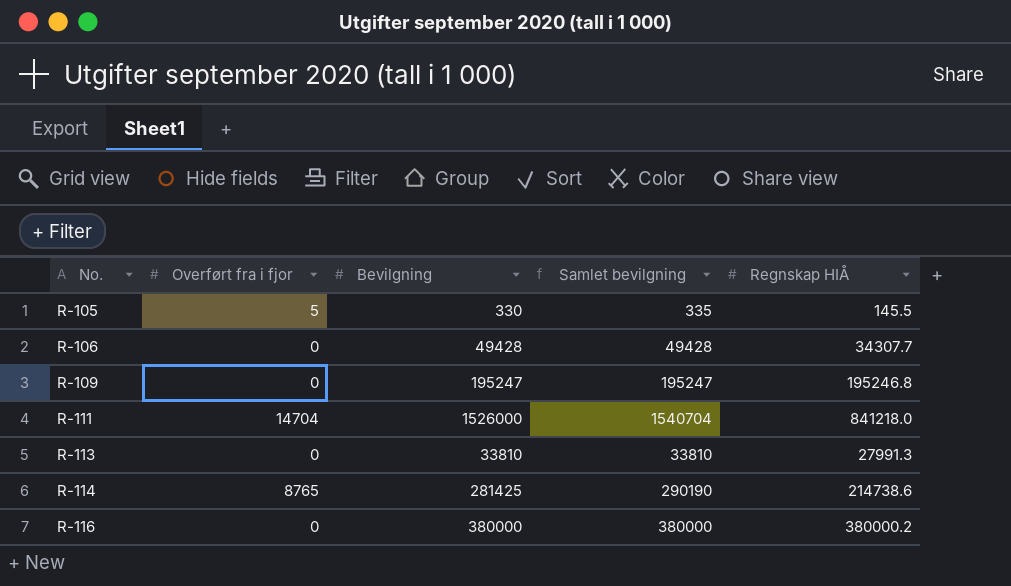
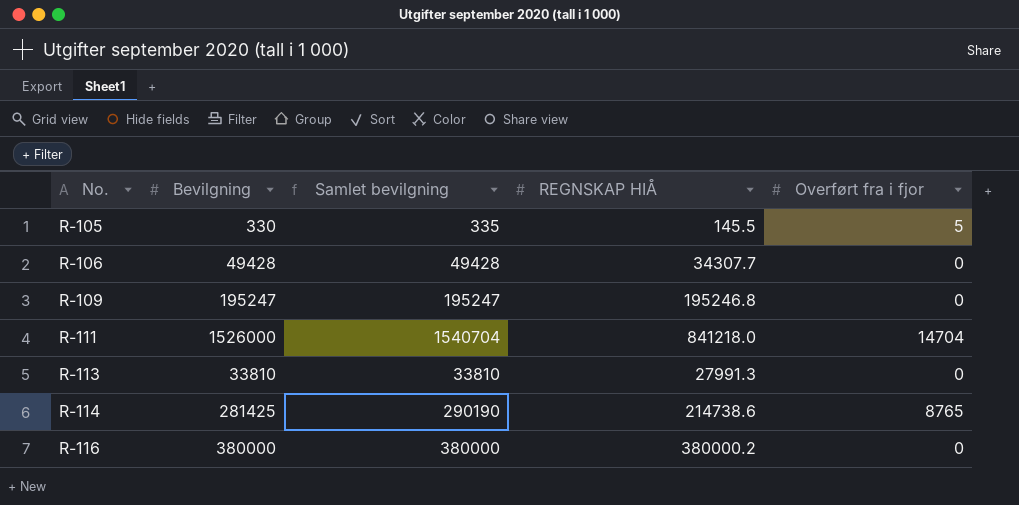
column name: Regnskap HIÅ -> REGNSKAP HIÅ
column Overført fra i fjor | position: 2 -> 5

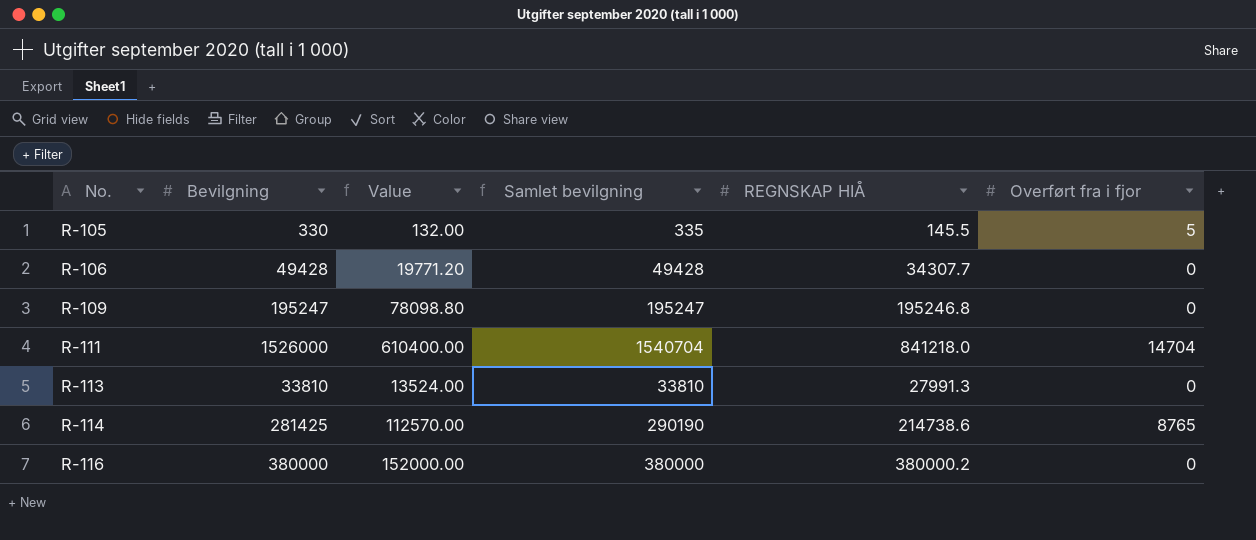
column Value | formula: none -> [Bevilgning] * 0.4

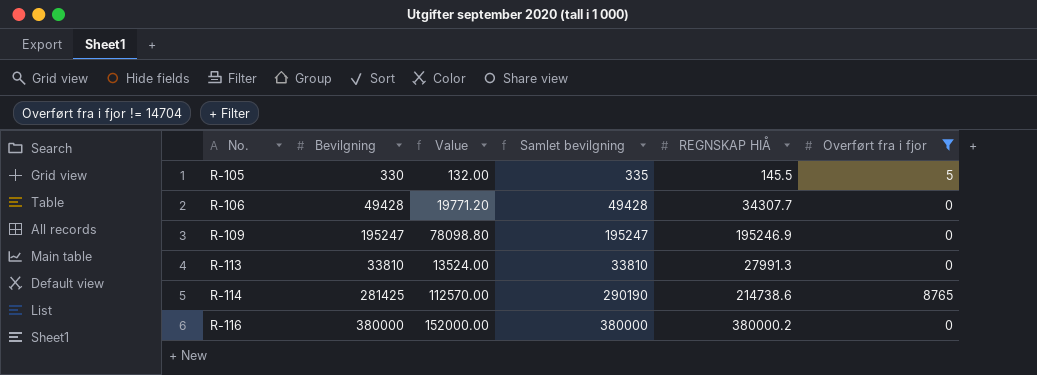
filter: none -> Overført fra i fjor != 14704
R-109 | REGNSKAP HIÅ: 195246.8 -> 195246.9

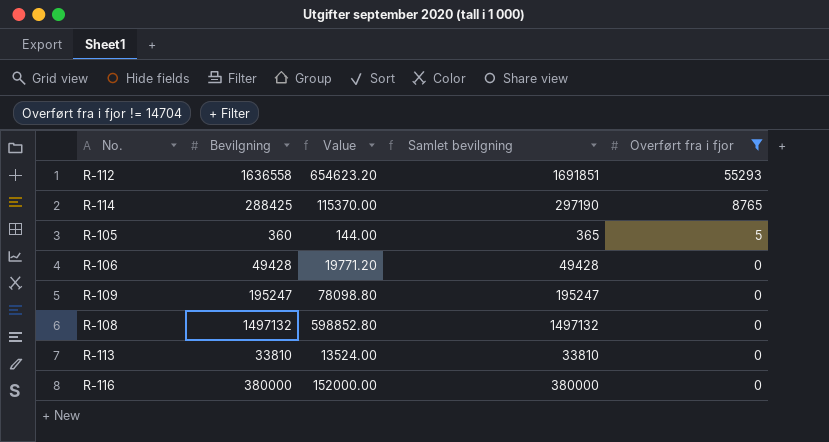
row order: No. ascending -> Overført fra i fjor descending
column REGNSKAP HIÅ | position: 5 -> none
row R-112: none -> 1636558 | 654623.20 | 1691851 | 55293
R-114 | Bevilgning: 281425 -> 288425
R-114 | Value: 112570.00 -> 115370.00
R-114 | Samlet bevilgning: 290190 -> 297190
R-105 | Bevilgning: 330 -> 360
R-105 | Value: 132.00 -> 144.00
R-105 | Samlet bevilgning: 335 -> 365
row R-108: none -> 1497132 | 598852.80 | 1497132 | 0

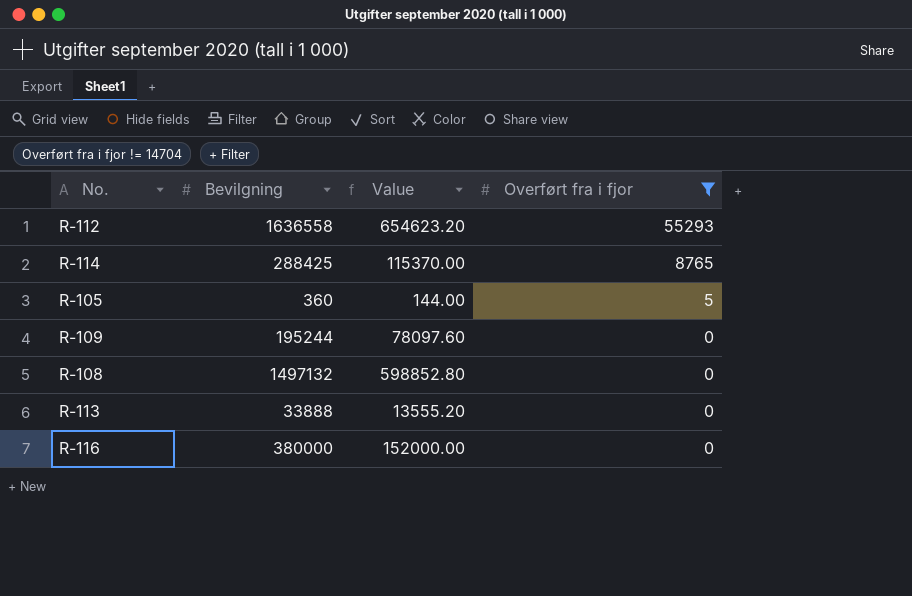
column Samlet bevilgning | formula: [Bevilgning] + [Overført fra i fjor] -> none
row R-106: 49428 | 19771.20 | 49428 | 0 -> none
R-109 | Bevilgning: 195247 -> 195244
R-109 | Value: 78098.80 -> 78097.60
R-113 | Bevilgning: 33810 -> 33888
R-113 | Value: 13524.00 -> 13555.20

